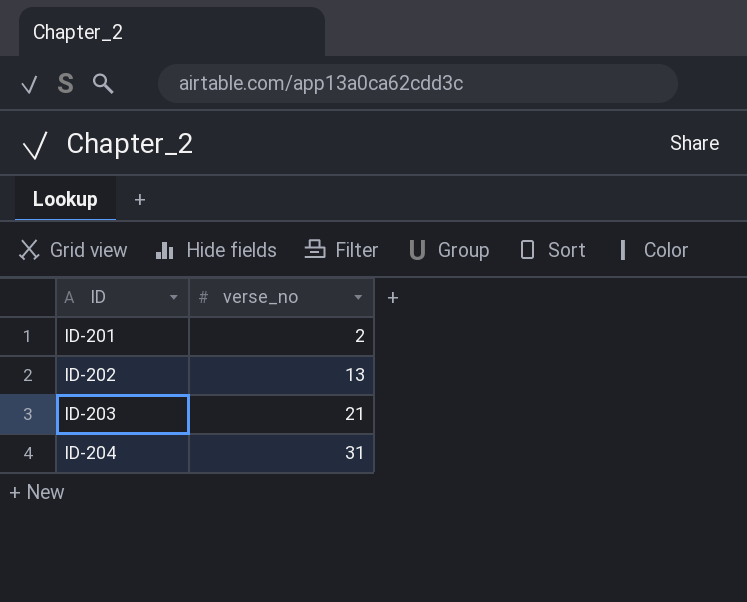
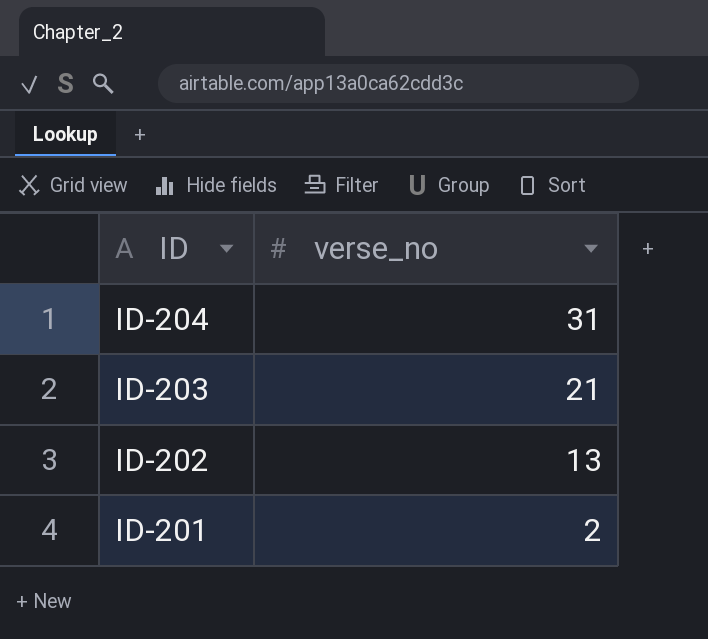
row order: ID ascending -> ID descending

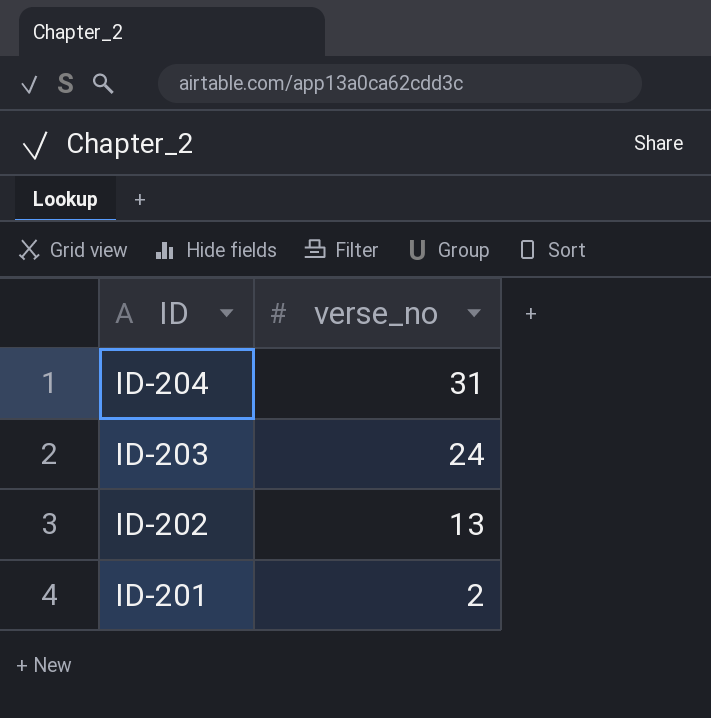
ID-203 | verse_no: 21 -> 24

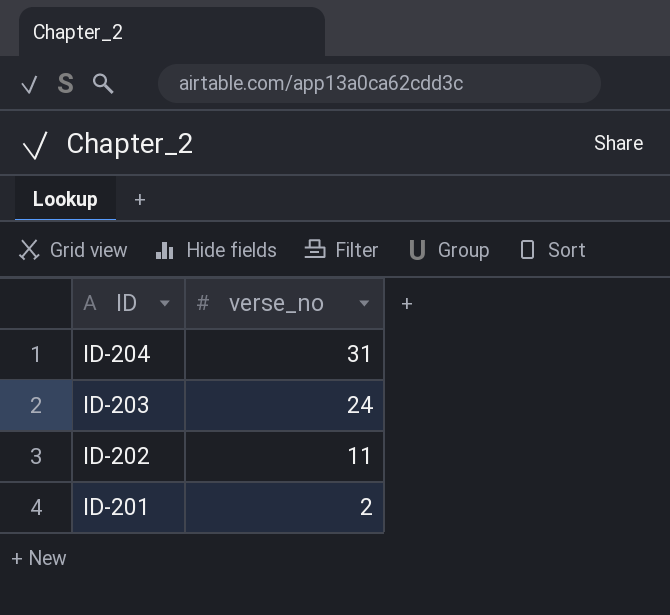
ID-202 | verse_no: 13 -> 11

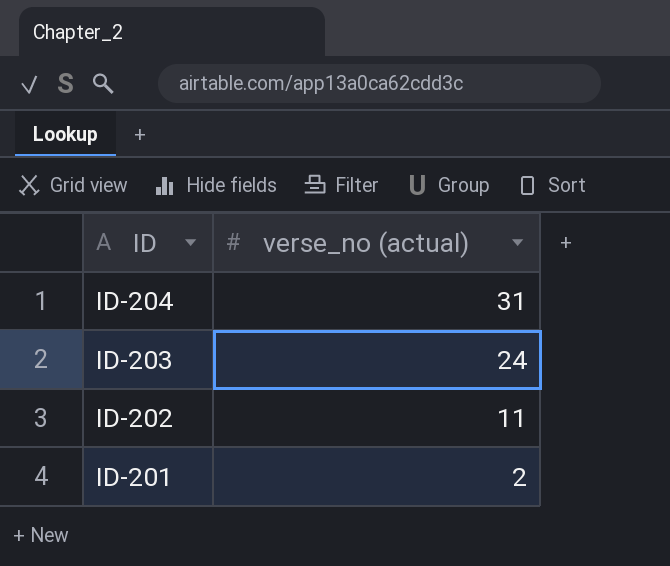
column name: verse_no -> verse_no (actual)

